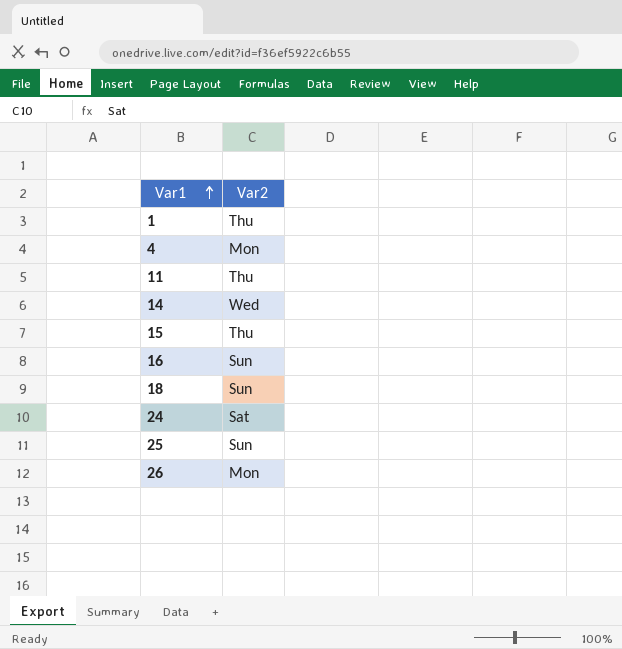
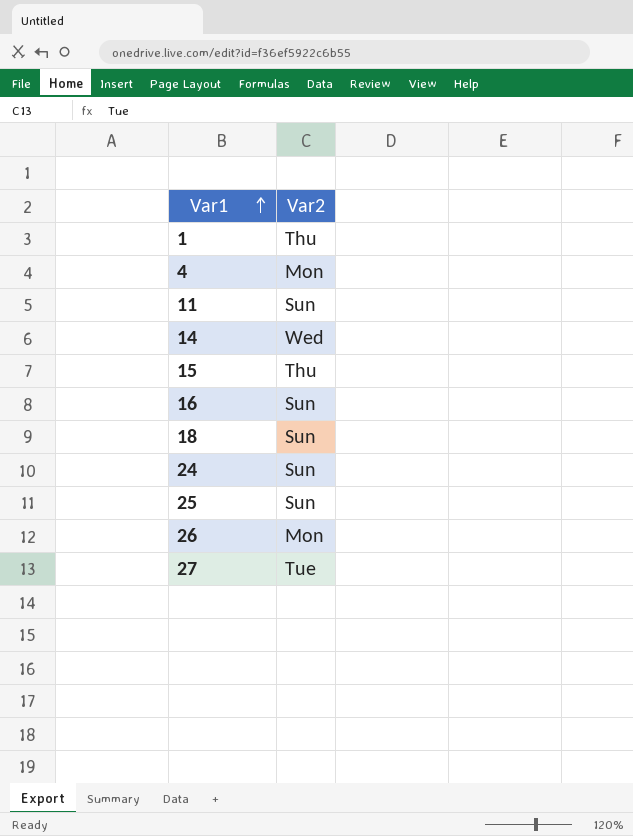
11 | Var2: Thu -> Sun
24 | Var2: Sat -> Sun
row 27: none -> Tue

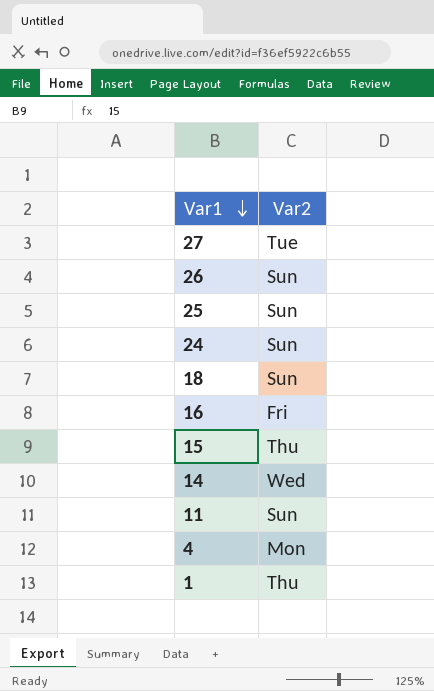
row order: Var1 ascending -> Var1 descending
26 | Var2: Mon -> Sun
16 | Var2: Sun -> Fri

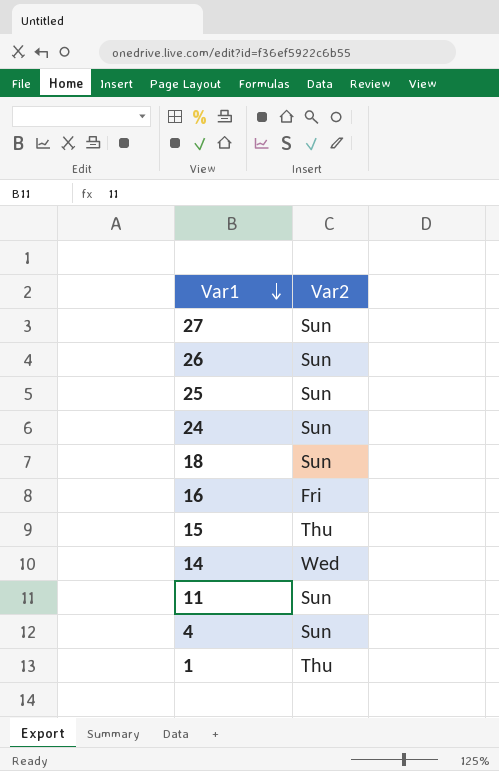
27 | Var2: Tue -> Sun
4 | Var2: Mon -> Sun

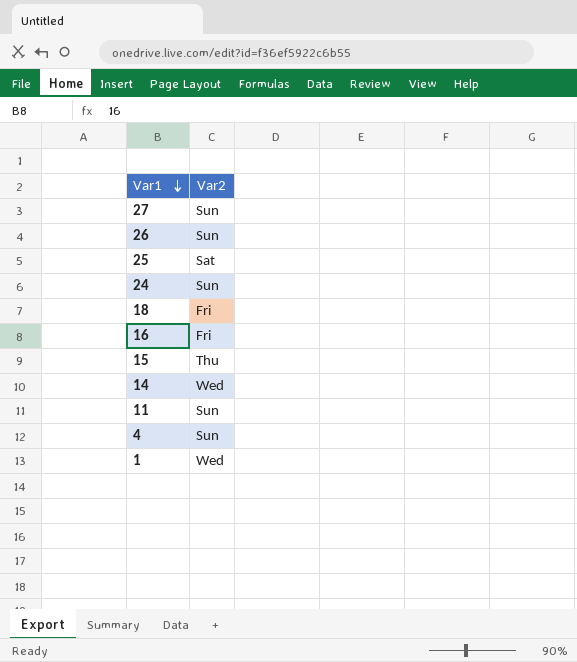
25 | Var2: Sun -> Sat
18 | Var2: Sun -> Fri
1 | Var2: Thu -> Wed

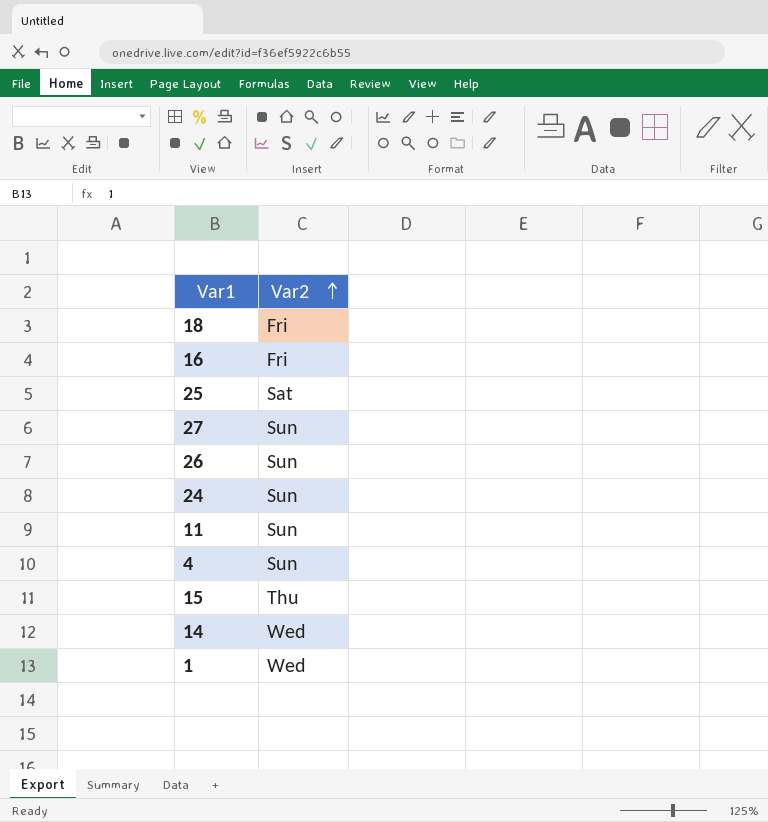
row order: Var1 descending -> Var2 ascending

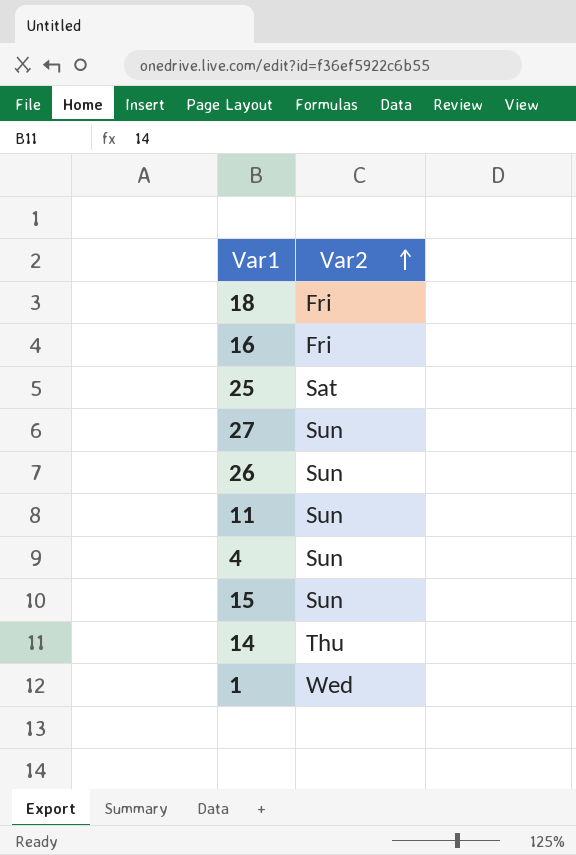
row 24: Sun -> none
15 | Var2: Thu -> Sun
14 | Var2: Wed -> Thu

